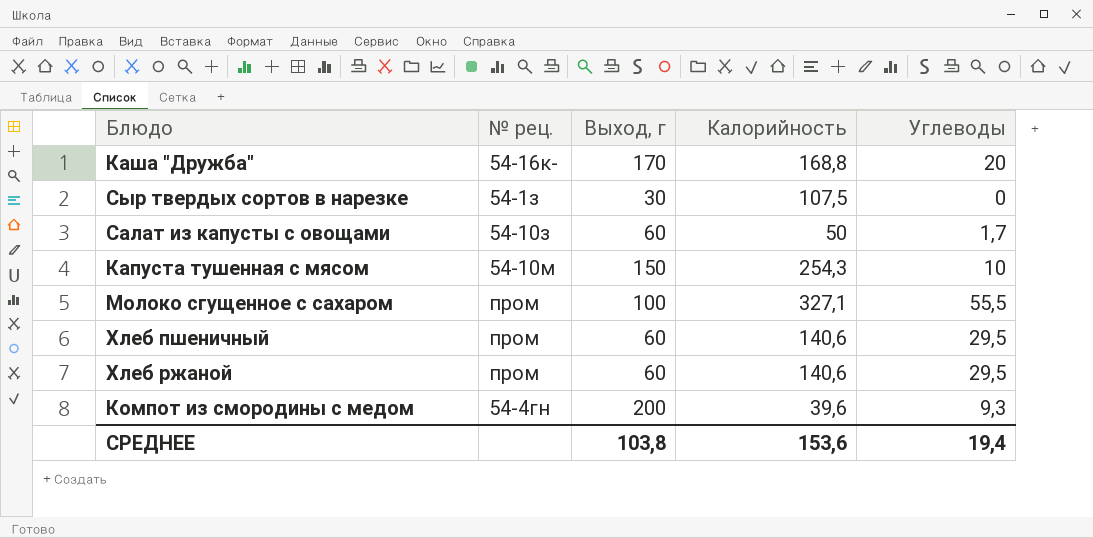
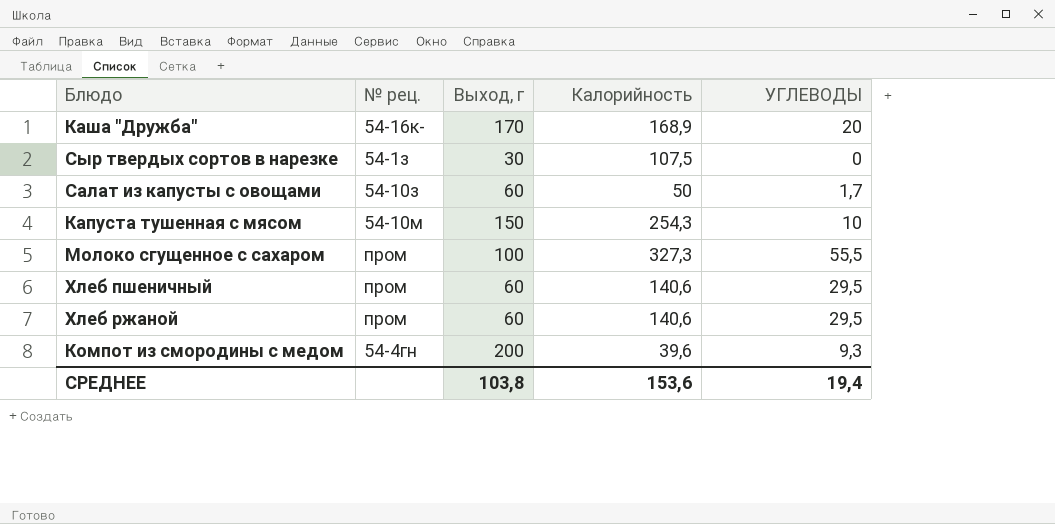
column name: Углеводы -> УГЛЕВОДЫ
Каша "Дружба" | Калорийность: 168,8 -> 168,9
Молоко сгущенное с сахаром | Калорийность: 327,1 -> 327,3

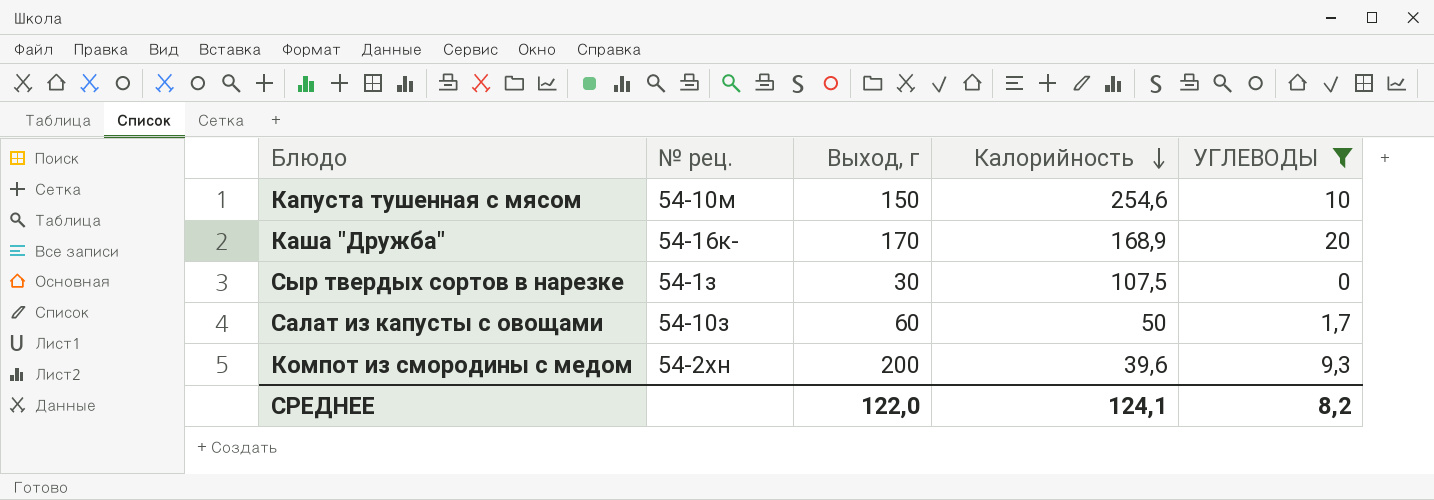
filter: none -> УГЛЕВОДЫ <= 20
row order: none -> Калорийность descending
Капуста тушенная с мясом | Калорийность: 254,3 -> 254,6
Компот из смородины с медом | № рец.: 54-4гн -> 54-2хн
СРЕДНЕЕ | Выход, г: 103,8 -> 122,0
СРЕДНЕЕ | Калорийность: 153,6 -> 124,1
СРЕДНЕЕ | УГЛЕВОДЫ: 19,4 -> 8,2

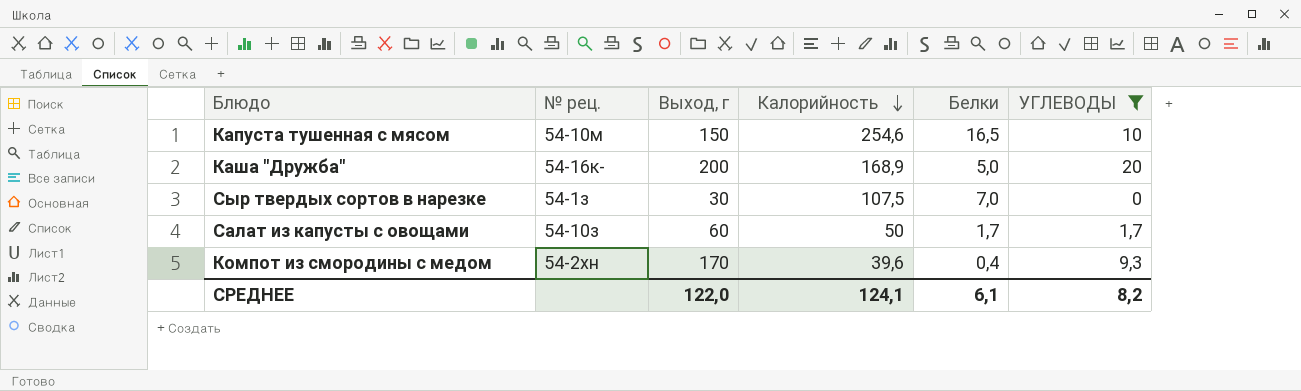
column Белки | position: none -> 5
Каша "Дружба" | Выход, г: 170 -> 200
Компот из смородины с медом | Выход, г: 200 -> 170

